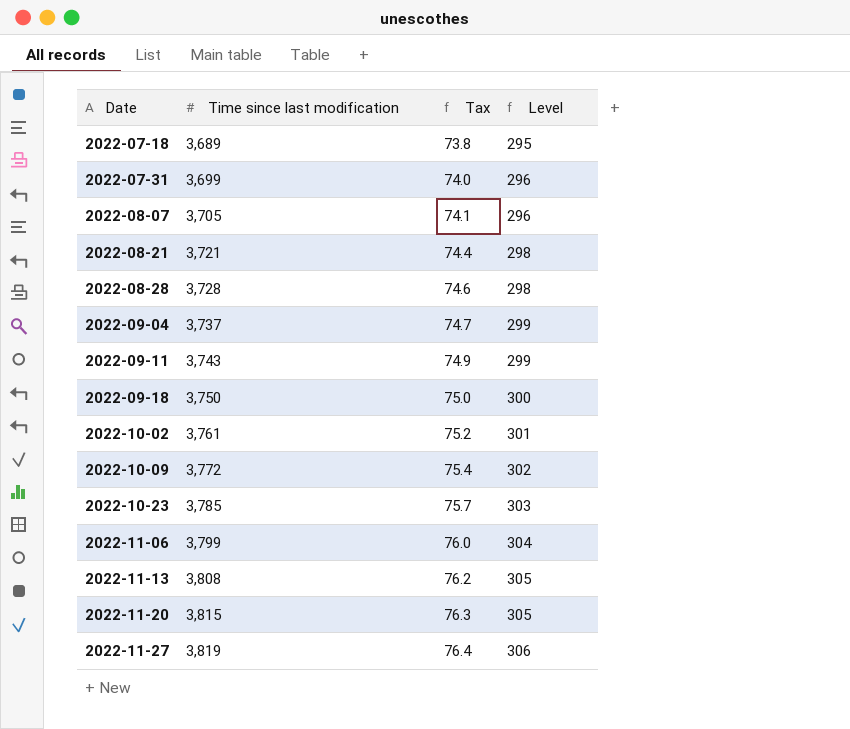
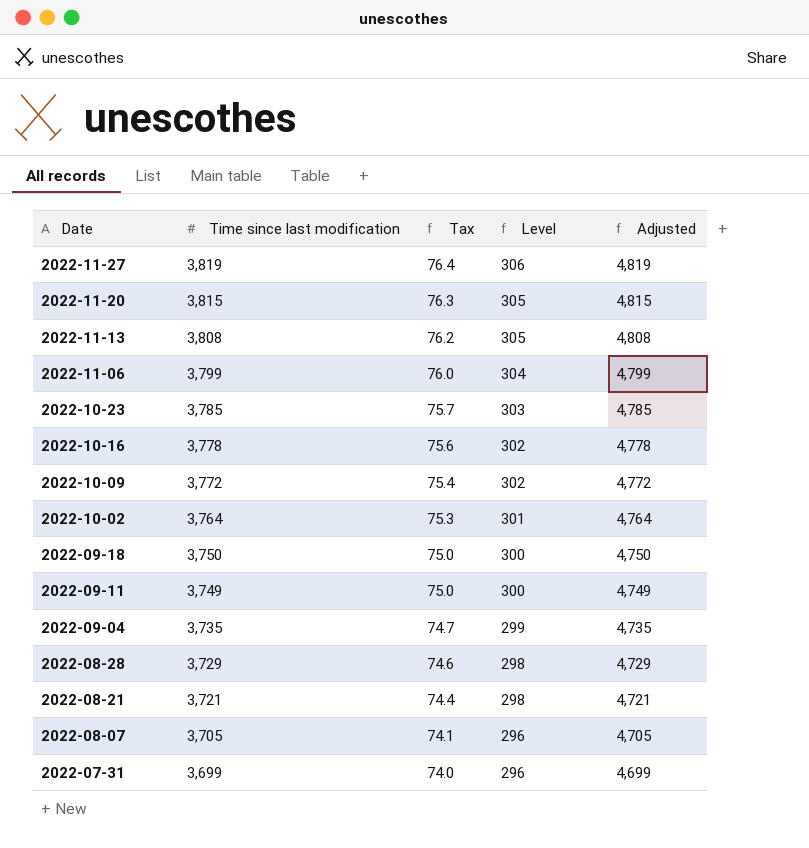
row order: Date ascending -> Date descending
column Adjusted | formula: none -> [Time since last modification] + 1000
row 2022-07-18: 3,689 | 73.8 | 295 -> none
row 2022-10-16: none -> 3,778 | 75.6 | 302 | 4,778
2022-10-02 | Time since last modification: 3,761 -> 3,764
2022-10-02 | Tax: 75.2 -> 75.3
2022-09-11 | Time since last modification: 3,743 -> 3,749
2022-09-11 | Tax: 74.9 -> 75.0
2022-09-11 | Level: 299 -> 300
2022-09-04 | Time since last modification: 3,737 -> 3,735
2022-08-28 | Time since last modification: 3,728 -> 3,729

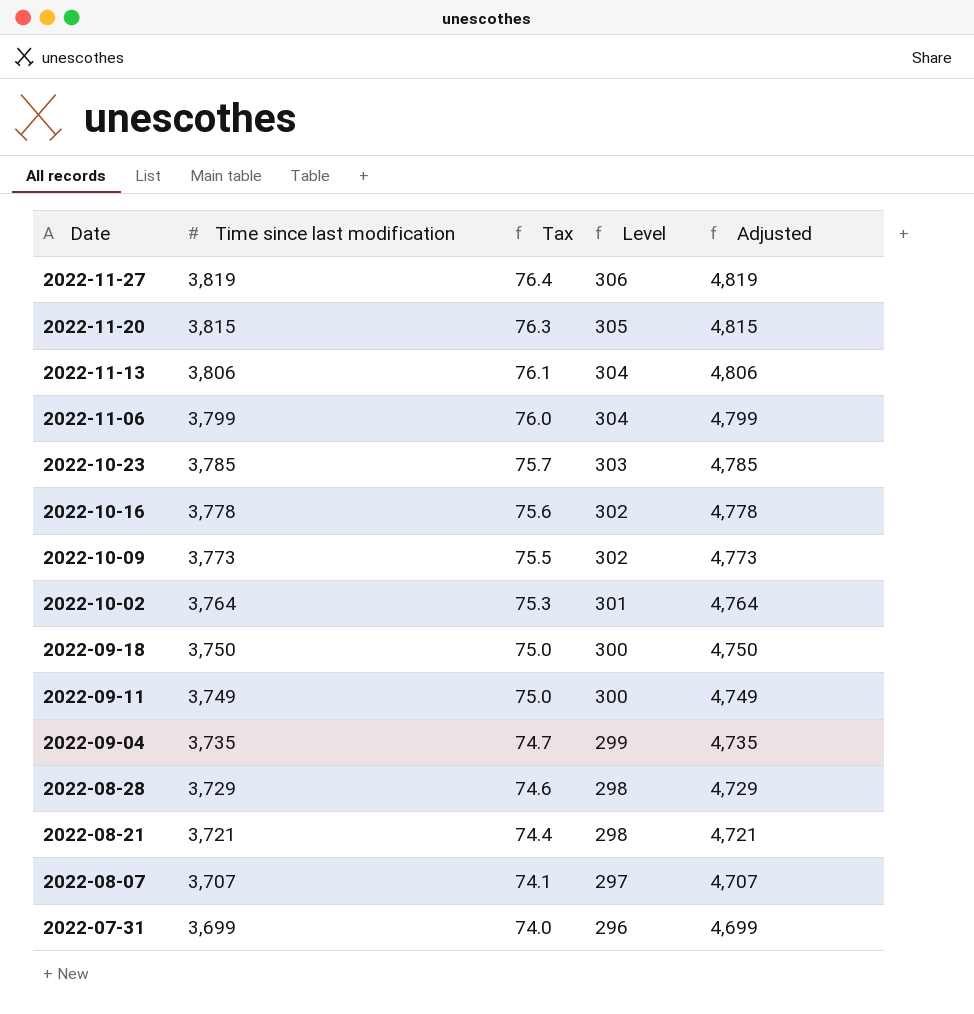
2022-11-13 | Time since last modification: 3,808 -> 3,806
2022-11-13 | Tax: 76.2 -> 76.1
2022-11-13 | Level: 305 -> 304
2022-11-13 | Adjusted: 4,808 -> 4,806
2022-10-09 | Time since last modification: 3,772 -> 3,773
2022-10-09 | Tax: 75.4 -> 75.5
2022-10-09 | Adjusted: 4,772 -> 4,773
2022-08-07 | Time since last modification: 3,705 -> 3,707
2022-08-07 | Level: 296 -> 297
2022-08-07 | Adjusted: 4,705 -> 4,707

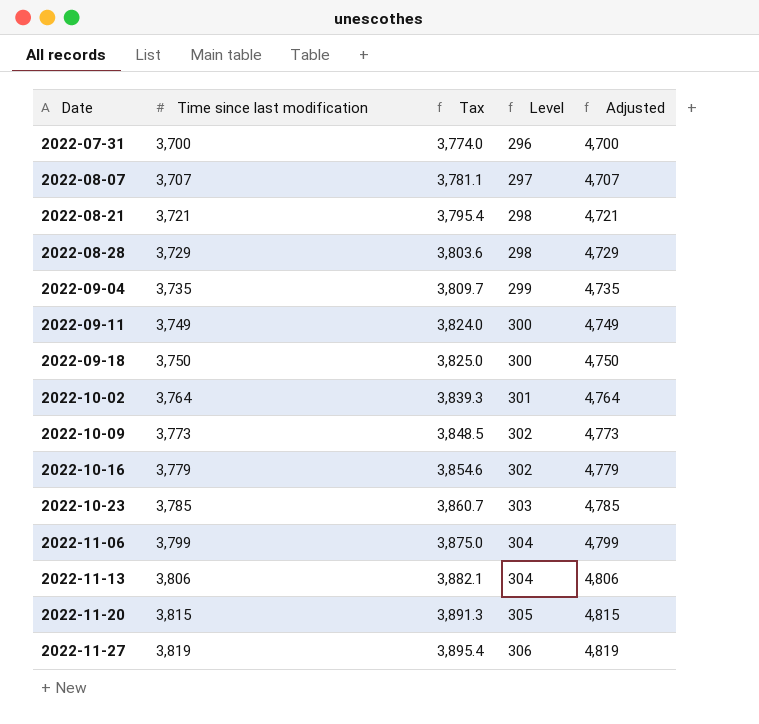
row order: Date descending -> Date ascending
column Tax | formula: [Time since last modification] * 0.02 -> [Time since last modification] * 1.02
2022-07-31 | Time since last modification: 3,699 -> 3,700
2022-07-31 | Adjusted: 4,699 -> 4,700
2022-10-16 | Time since last modification: 3,778 -> 3,779
2022-10-16 | Adjusted: 4,778 -> 4,779

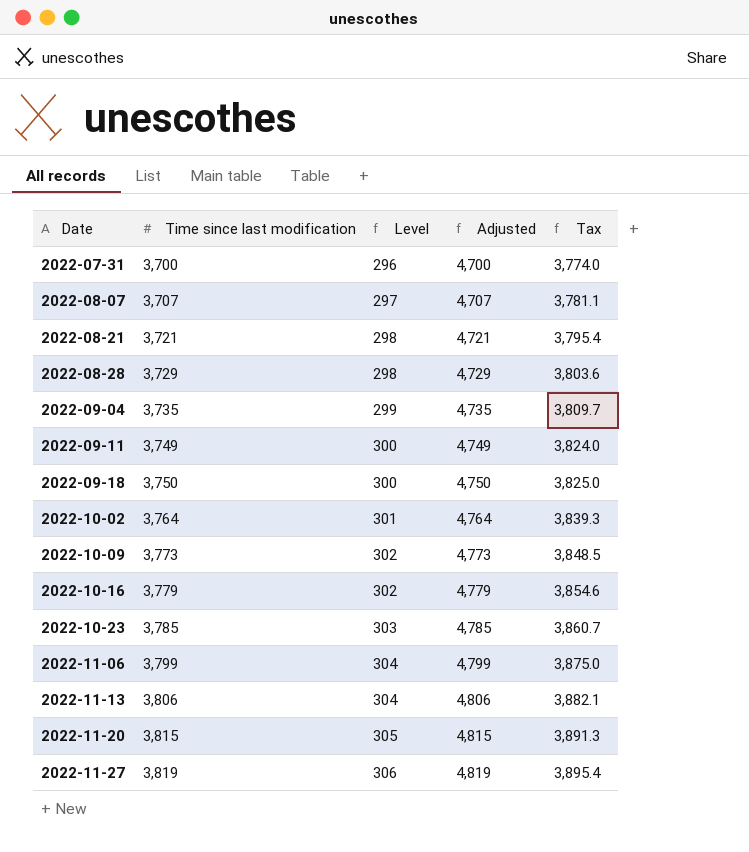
column Tax | position: 3 -> 5

